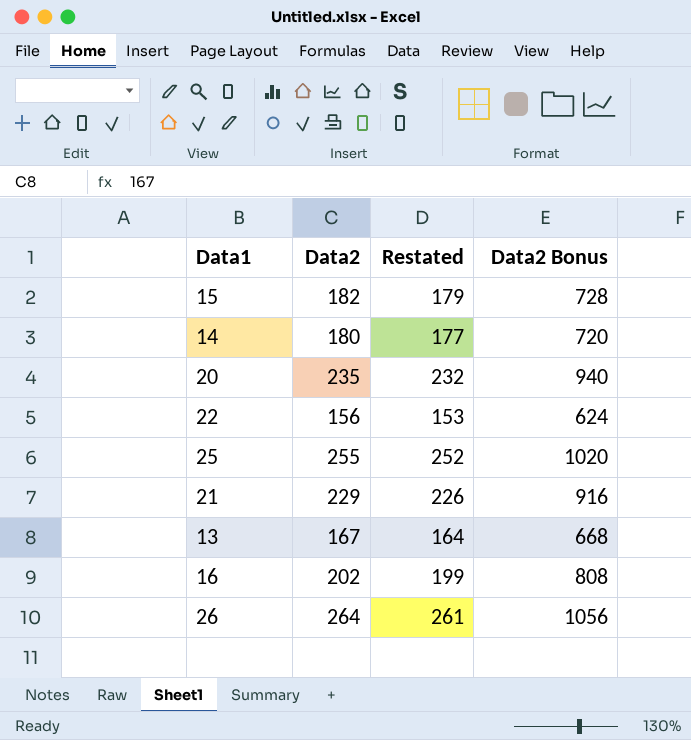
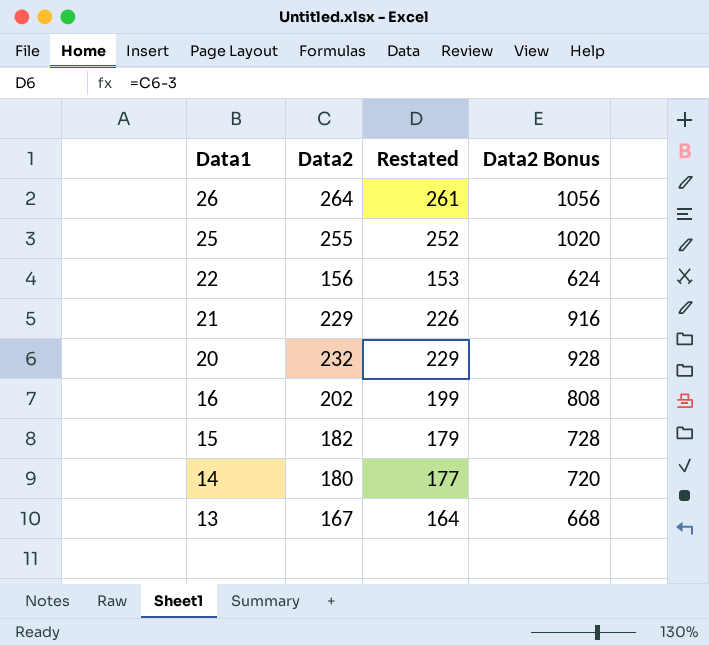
row order: none -> Data1 descending
20 | Data2: 235 -> 232
20 | Restated: 232 -> 229
20 | Data2 Bonus: 940 -> 928

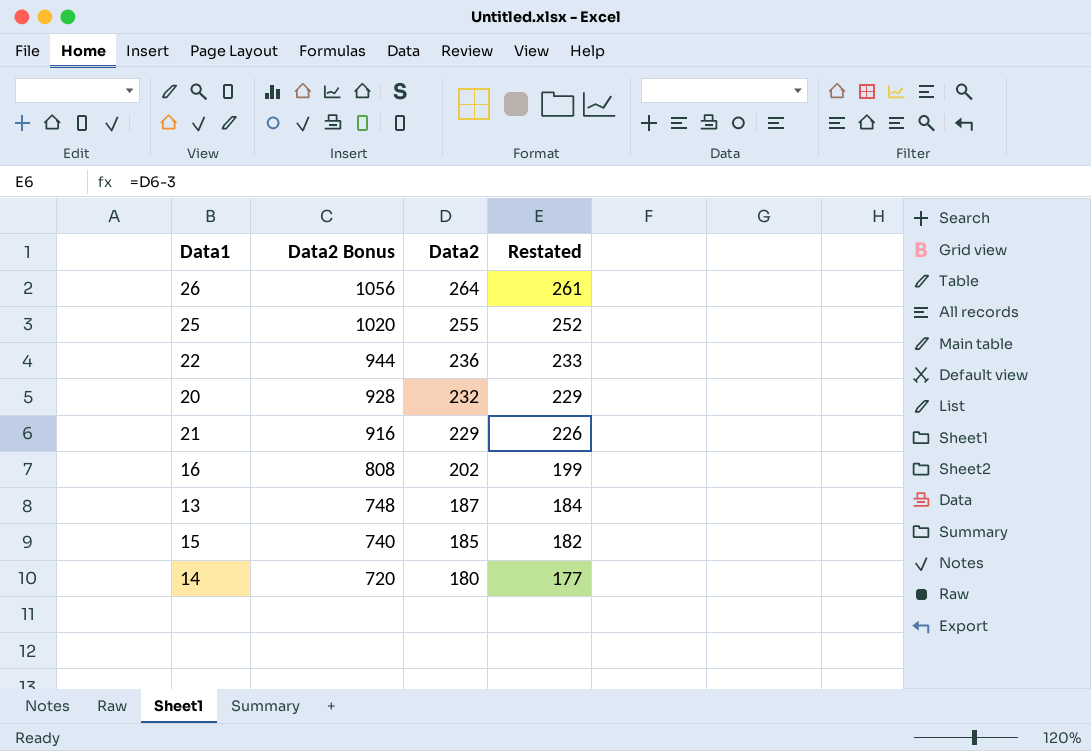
row order: Data1 descending -> Data2 Bonus descending
column Data2 Bonus | position: 4 -> 2
22 | Data2 Bonus: 624 -> 944
22 | Data2: 156 -> 236
22 | Restated: 153 -> 233
13 | Data2 Bonus: 668 -> 748
13 | Data2: 167 -> 187
13 | Restated: 164 -> 184
15 | Data2 Bonus: 728 -> 740
15 | Data2: 182 -> 185
15 | Restated: 179 -> 182

